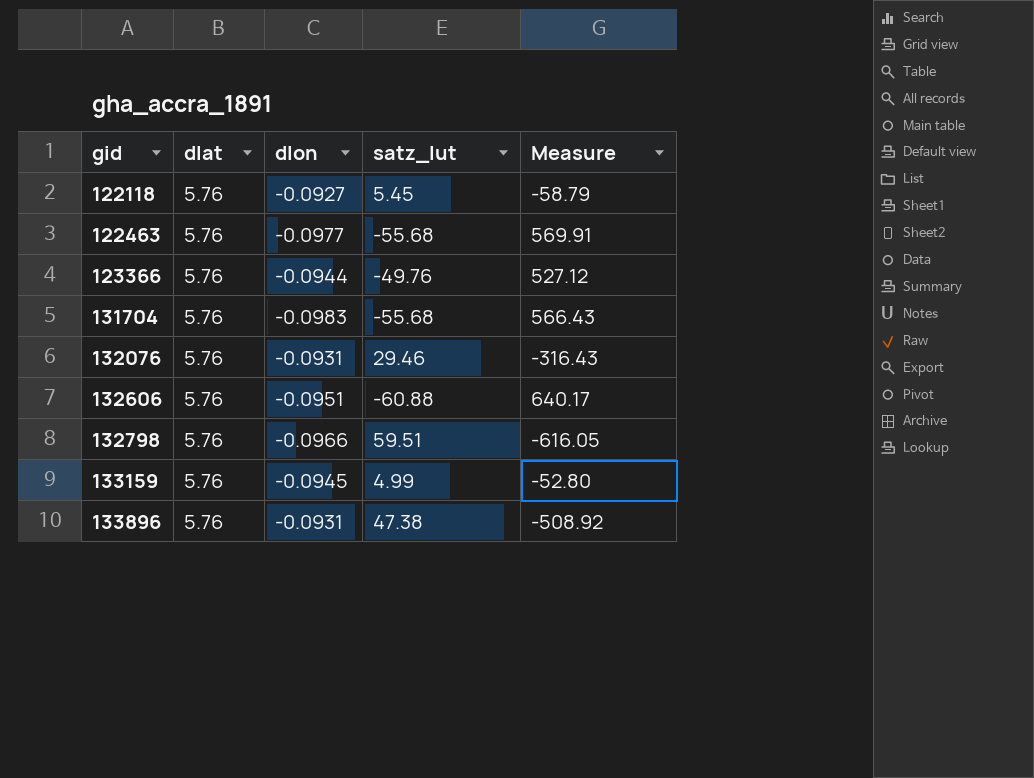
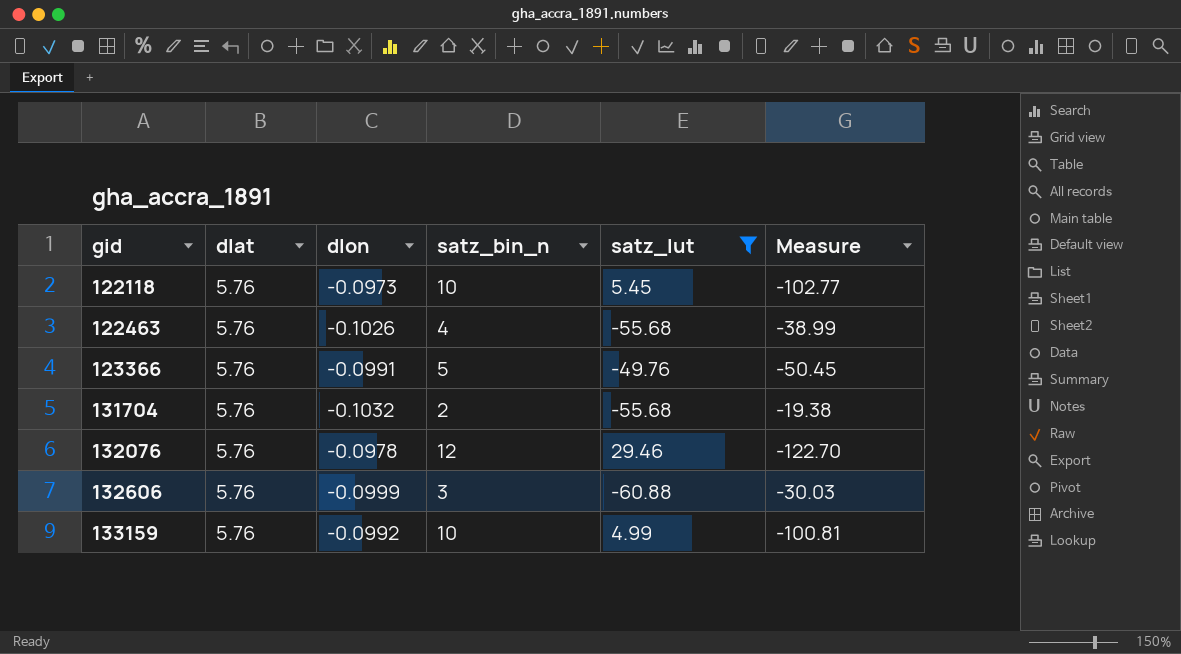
filter: none -> satz_lut <= 29.46
column satz_bin_n | position: none -> 4
column Measure | formula: [satz_lut] / [dlon] -> [satz_bin_n] / [dlon]
122118 | dlon: -0.0927 -> -0.0973
122463 | dlon: -0.0977 -> -0.1026
123366 | dlon: -0.0944 -> -0.0991
131704 | dlon: -0.0983 -> -0.1032
132076 | dlon: -0.0931 -> -0.0978
132606 | dlon: -0.0951 -> -0.0999
133159 | dlon: -0.0945 -> -0.0992

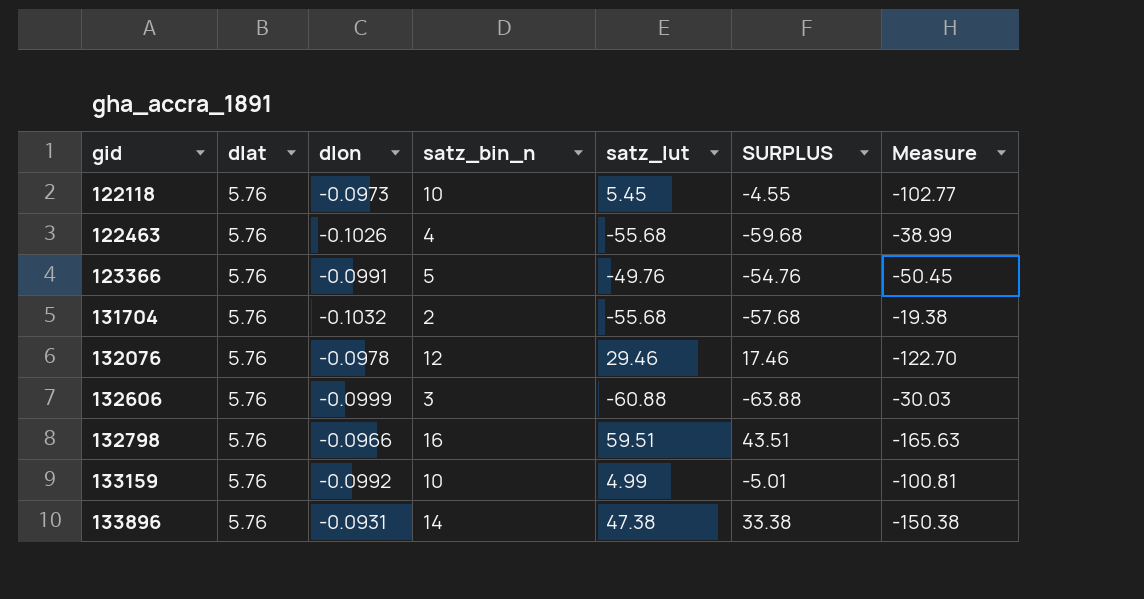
filter: satz_lut <= 29.46 -> none
column SURPLUS | formula: none -> [satz_lut] - [satz_bin_n]

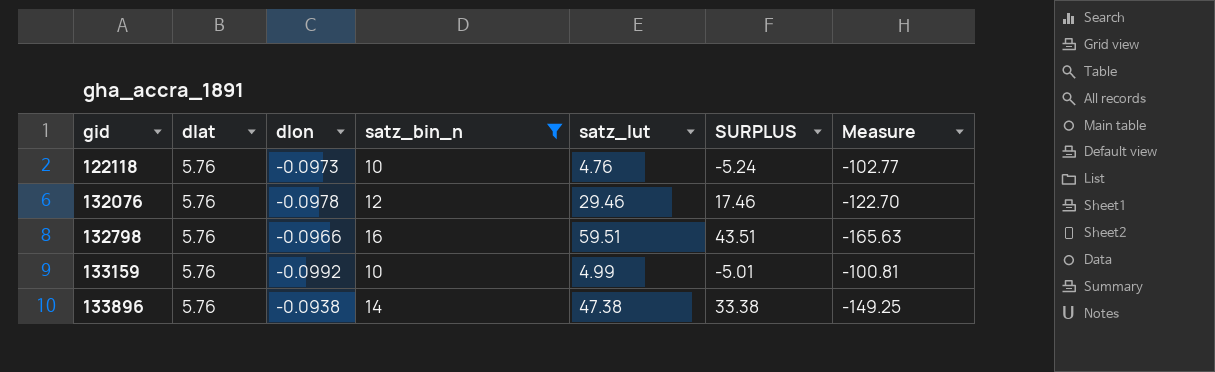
filter: none -> satz_bin_n >= 10
122118 | satz_lut: 5.45 -> 4.76
122118 | SURPLUS: -4.55 -> -5.24
133896 | dlon: -0.0931 -> -0.0938
133896 | Measure: -150.38 -> -149.25

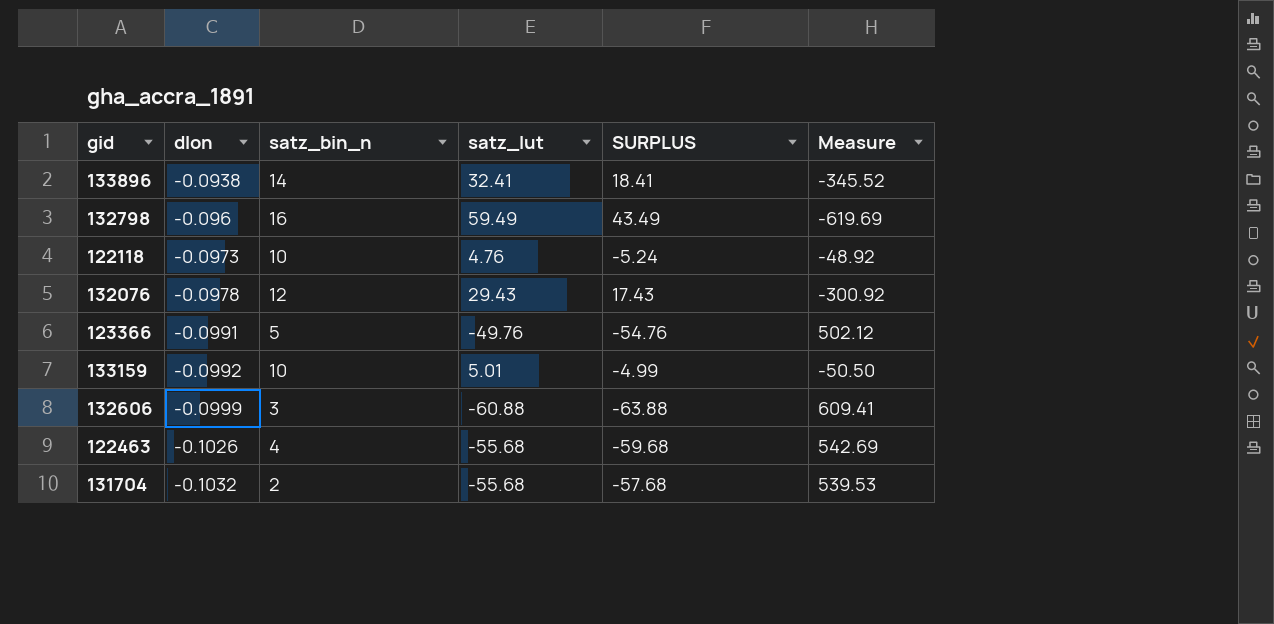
filter: satz_bin_n >= 10 -> none
row order: gid ascending -> dlon descending
column dlat | position: 2 -> none
column Measure | formula: [satz_bin_n] / [dlon] -> [satz_lut] / [dlon]
133896 | satz_lut: 47.38 -> 32.41
133896 | SURPLUS: 33.38 -> 18.41
132798 | dlon: -0.0966 -> -0.096
132798 | satz_lut: 59.51 -> 59.49
132798 | SURPLUS: 43.51 -> 43.49
132076 | satz_lut: 29.46 -> 29.43
132076 | SURPLUS: 17.46 -> 17.43
133159 | satz_lut: 4.99 -> 5.01
133159 | SURPLUS: -5.01 -> -4.99

